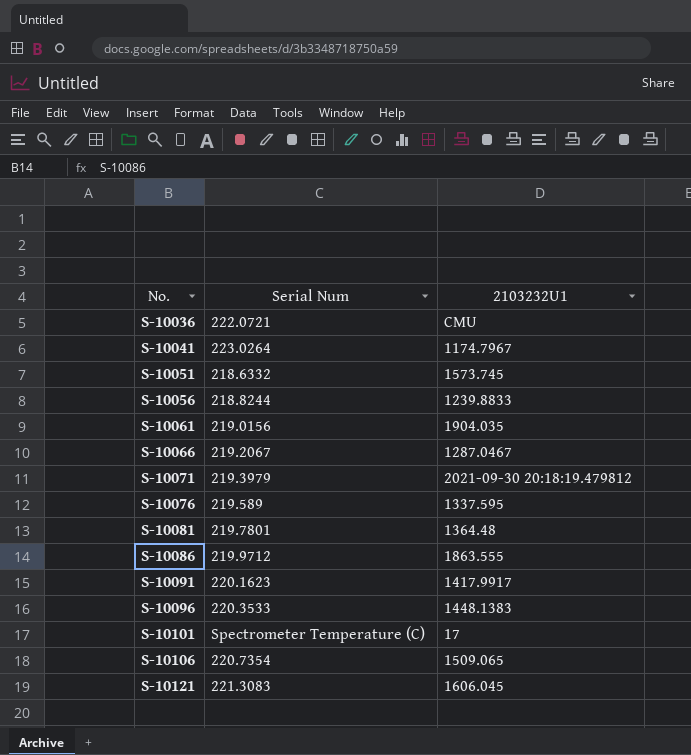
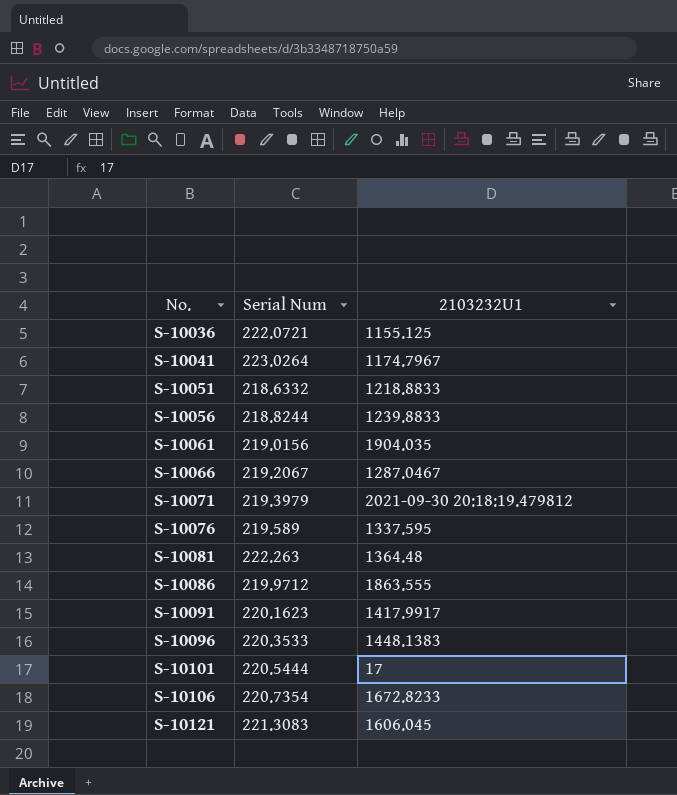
S-10036 | 2103232U1: CMU -> 1155.125
S-10051 | 2103232U1: 1573.745 -> 1218.8833
S-10081 | Serial Num: 219.7801 -> 222.263
S-10101 | Serial Num: Spectrometer Temperature (C) -> 220.5444
S-10106 | 2103232U1: 1509.065 -> 1672.8233

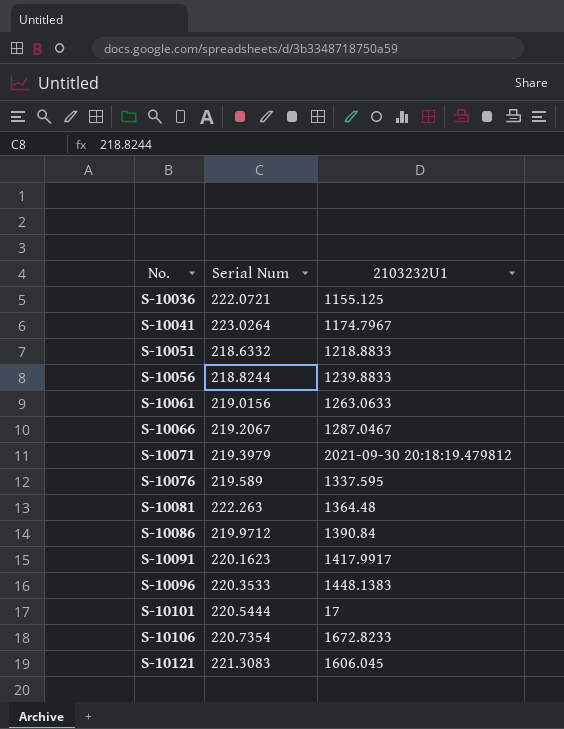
S-10061 | 2103232U1: 1904.035 -> 1263.0633
S-10086 | 2103232U1: 1863.555 -> 1390.84

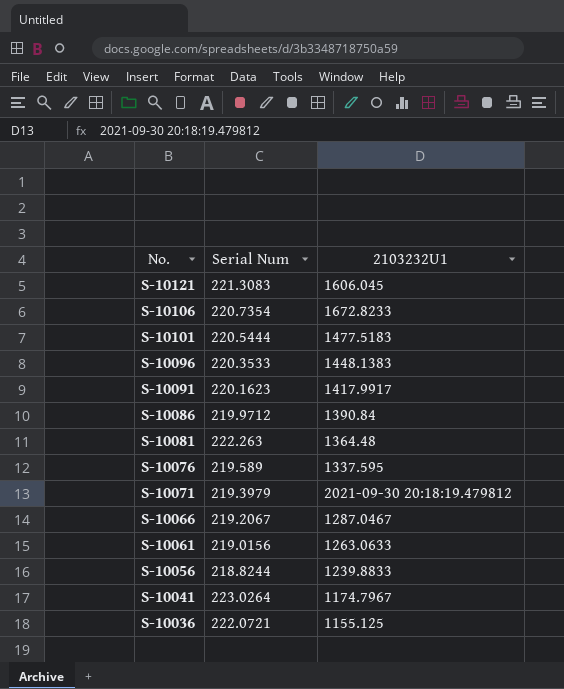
row order: No. ascending -> No. descending
row S-10051: 218.6332 | 1218.8833 -> none
S-10101 | 2103232U1: 17 -> 1477.5183

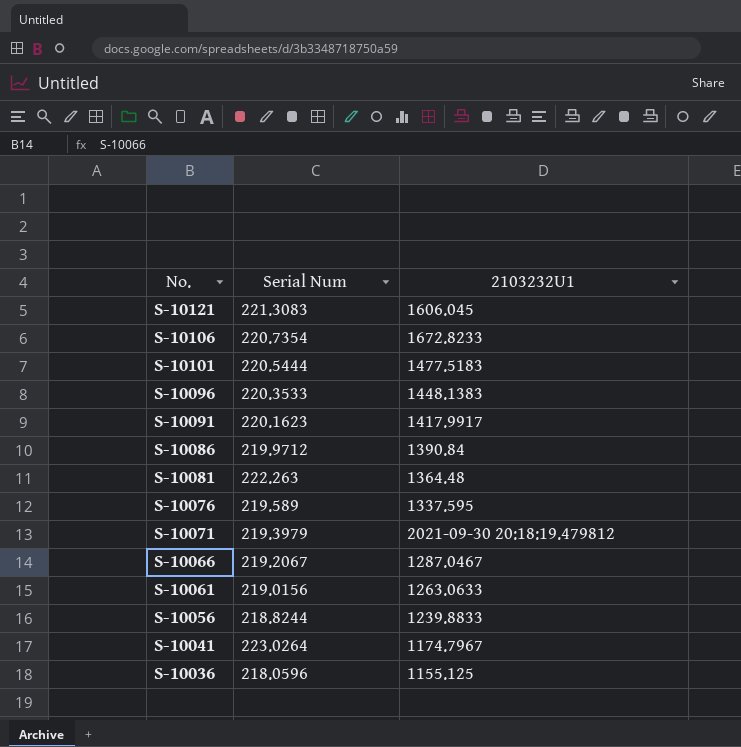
S-10036 | Serial Num: 222.0721 -> 218.0596

